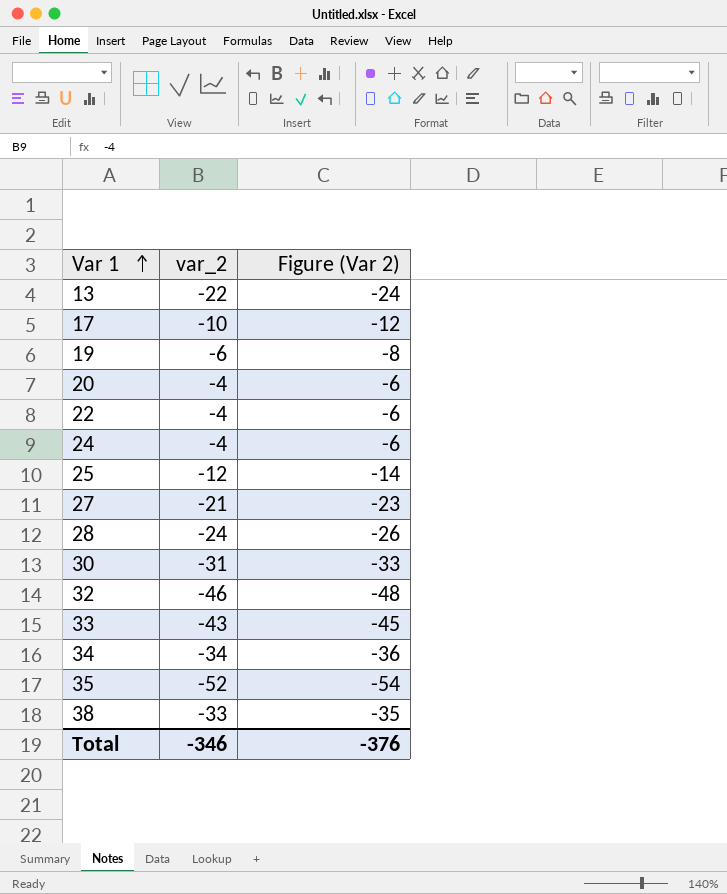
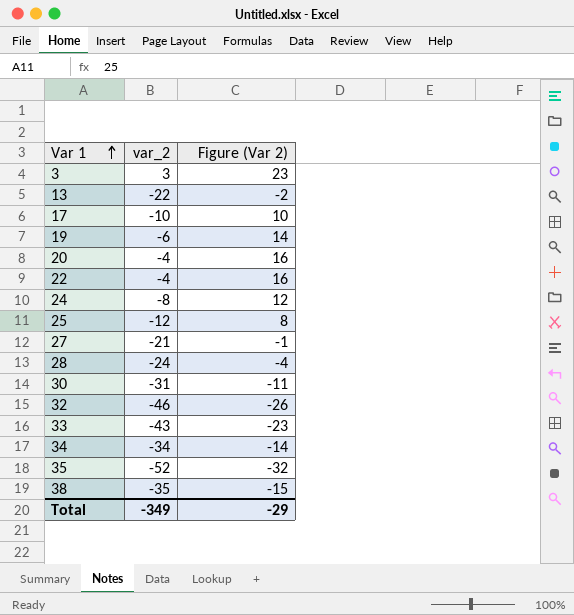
column Figure (Var 2) | formula: [var_2] - 2 -> [var_2] + 20
row 3: none -> 3 | 23
24 | var_2: -4 -> -8
38 | var_2: -33 -> -35
Total | var_2: -346 -> -349
Total | Figure (Var 2): -376 -> -29

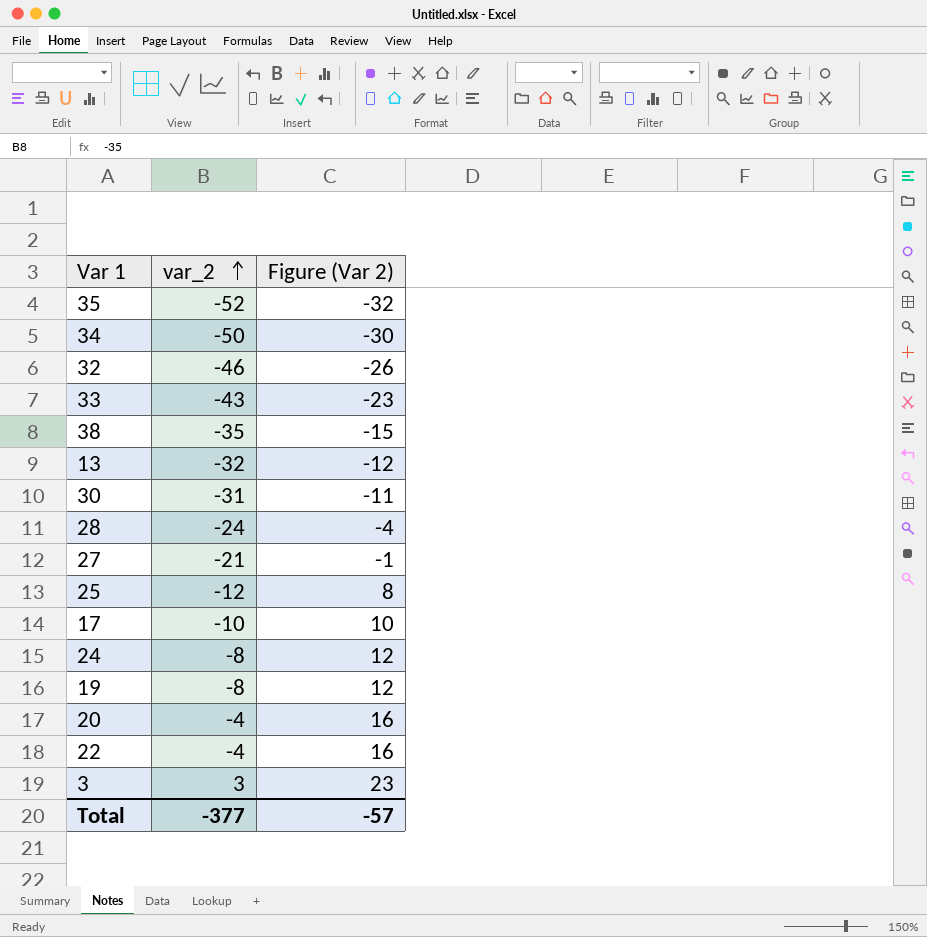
row order: Var 1 ascending -> var_2 ascending
34 | var_2: -34 -> -50
34 | Figure (Var 2): -14 -> -30
13 | var_2: -22 -> -32
13 | Figure (Var 2): -2 -> -12
19 | var_2: -6 -> -8
19 | Figure (Var 2): 14 -> 12
Total | var_2: -349 -> -377
Total | Figure (Var 2): -29 -> -57

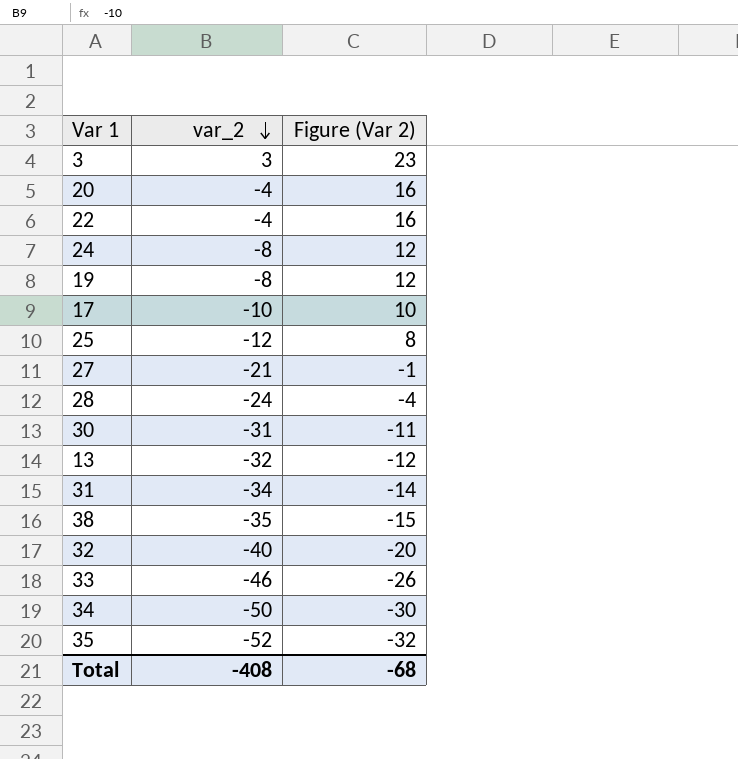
row order: var_2 ascending -> var_2 descending
row 31: none -> -34 | -14
32 | var_2: -46 -> -40
32 | Figure (Var 2): -26 -> -20
33 | var_2: -43 -> -46
33 | Figure (Var 2): -23 -> -26
Total | var_2: -377 -> -408
Total | Figure (Var 2): -57 -> -68

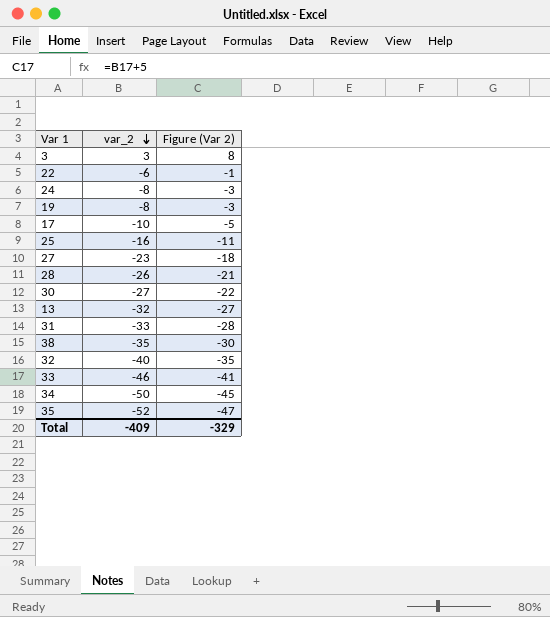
column Figure (Var 2) | formula: [var_2] + 20 -> [var_2] + 5
row 20: -4 | 16 -> none
22 | var_2: -4 -> -6
25 | var_2: -12 -> -16
27 | var_2: -21 -> -23
28 | var_2: -24 -> -26
30 | var_2: -31 -> -27
31 | var_2: -34 -> -33
Total | var_2: -408 -> -409
Total | Figure (Var 2): -68 -> -329

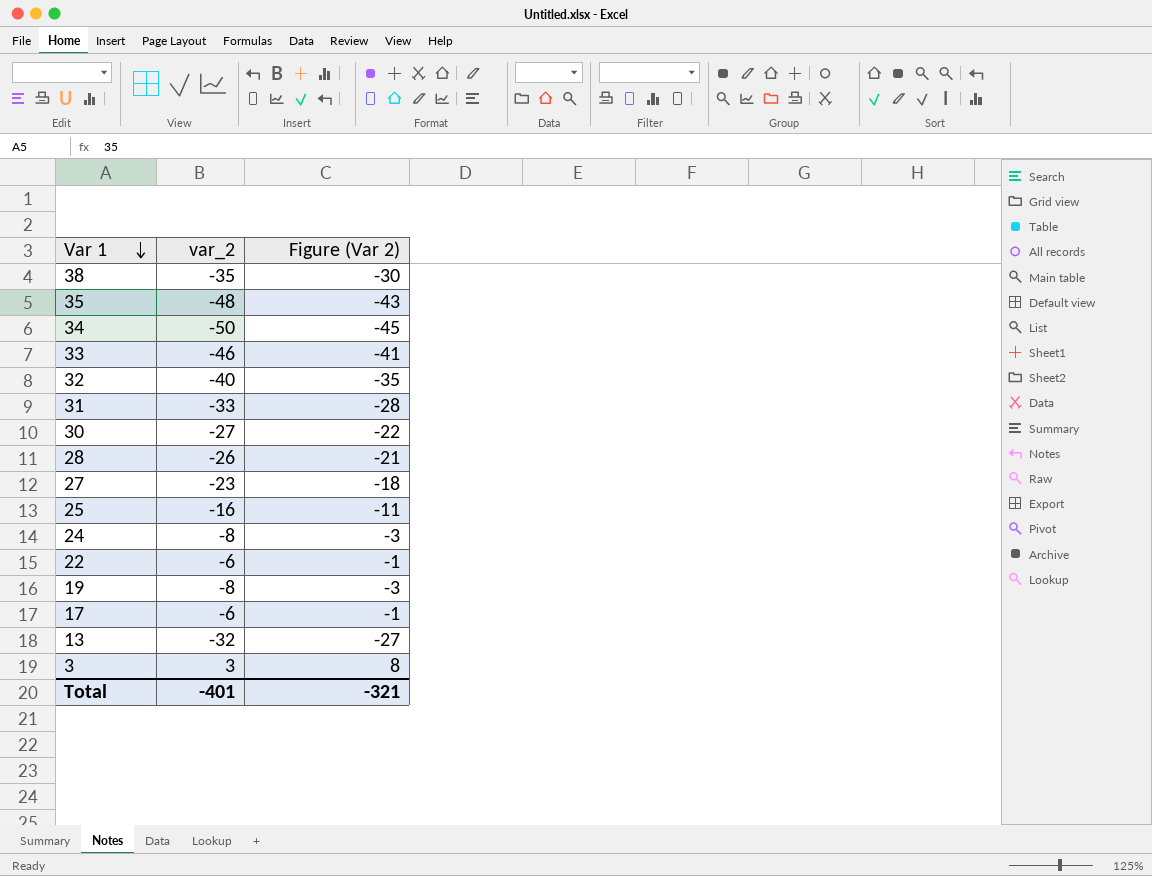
row order: var_2 descending -> Var 1 descending
35 | var_2: -52 -> -48
35 | Figure (Var 2): -47 -> -43
17 | var_2: -10 -> -6
17 | Figure (Var 2): -5 -> -1
Total | var_2: -409 -> -401
Total | Figure (Var 2): -329 -> -321

